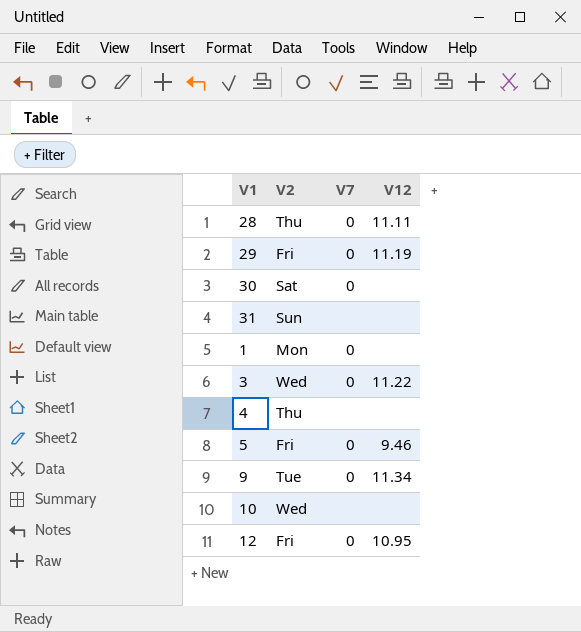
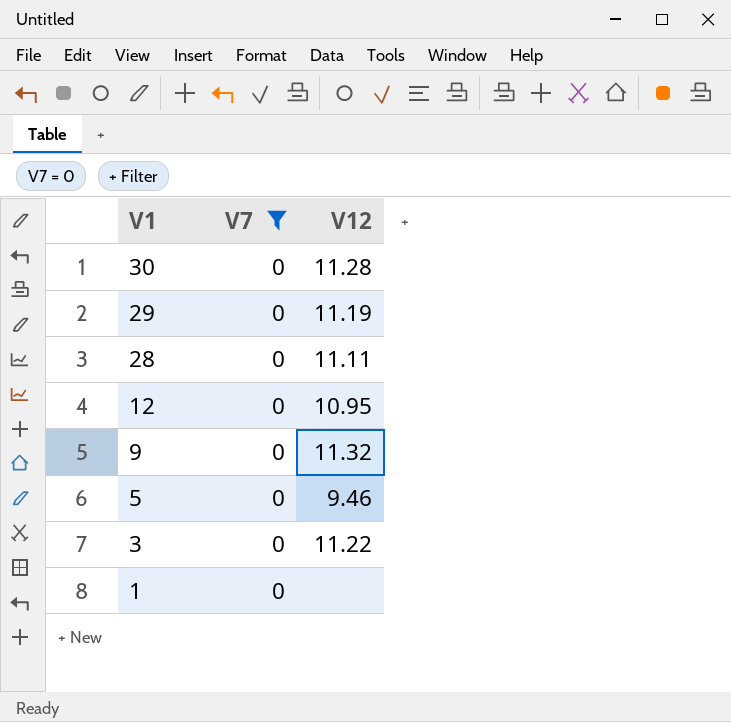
filter: none -> V7 = 0
row order: none -> V1 descending
column V2 | position: 2 -> none
30 | V12: none -> 11.28
9 | V12: 11.34 -> 11.32

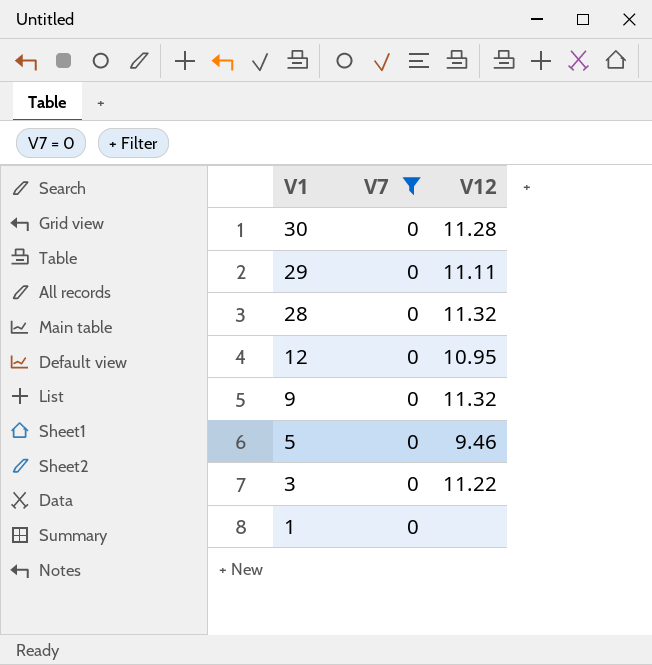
29 | V12: 11.19 -> 11.11
28 | V12: 11.11 -> 11.32

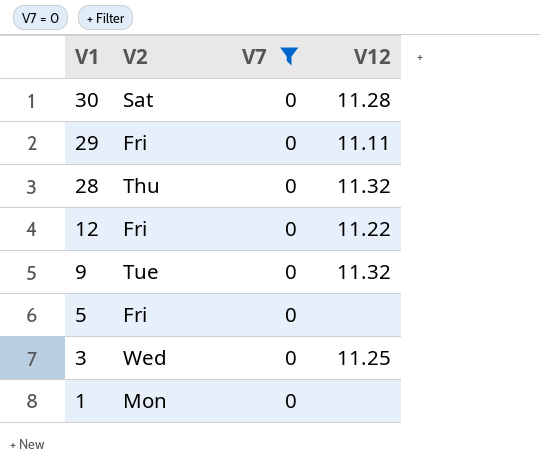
column V2 | position: none -> 2
12 | V12: 10.95 -> 11.22
5 | V12: 9.46 -> none
3 | V12: 11.22 -> 11.25

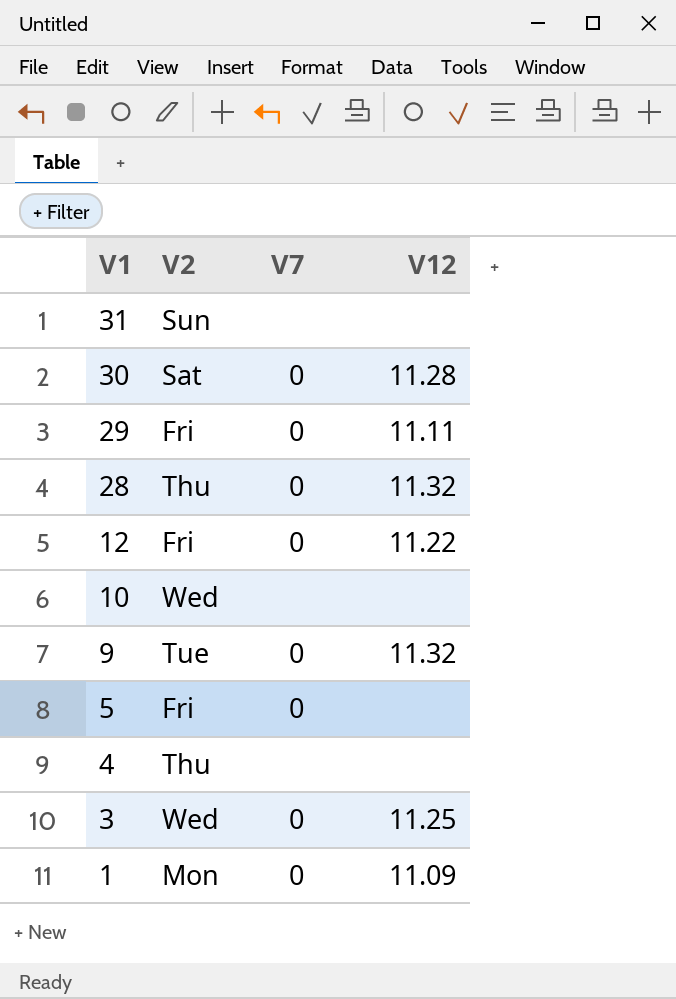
filter: V7 = 0 -> none
1 | V12: none -> 11.09

